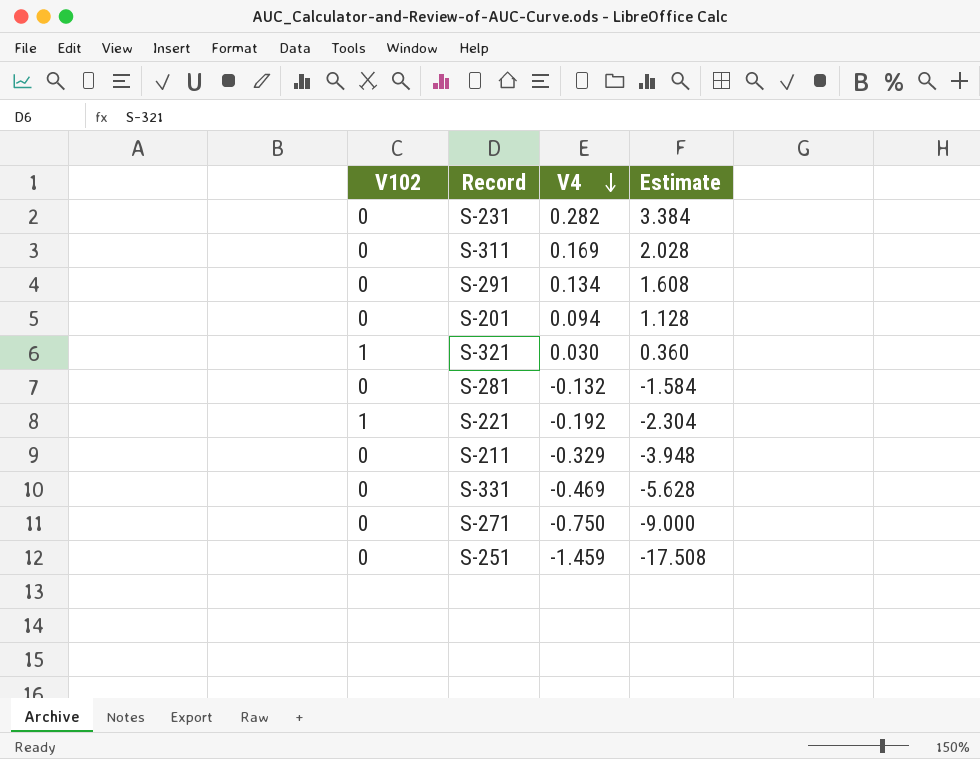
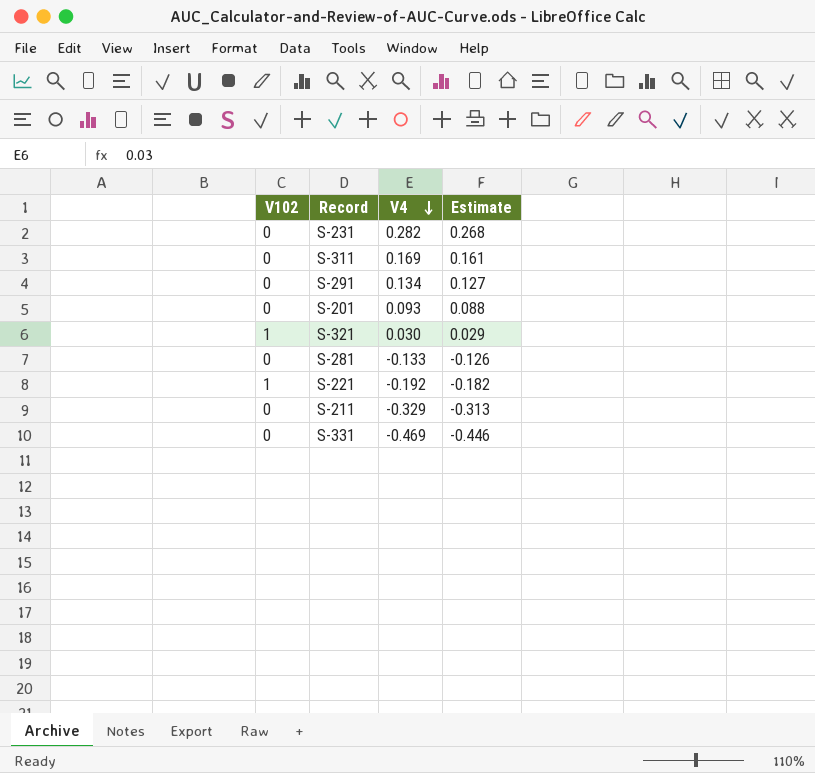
column Estimate | formula: [V4] * 12 -> [V4] * 0.95
row S-271: 0 | -0.750 | -9.000 -> none
row S-251: 0 | -1.459 | -17.508 -> none
S-201 | V4: 0.094 -> 0.093
S-281 | V4: -0.132 -> -0.133

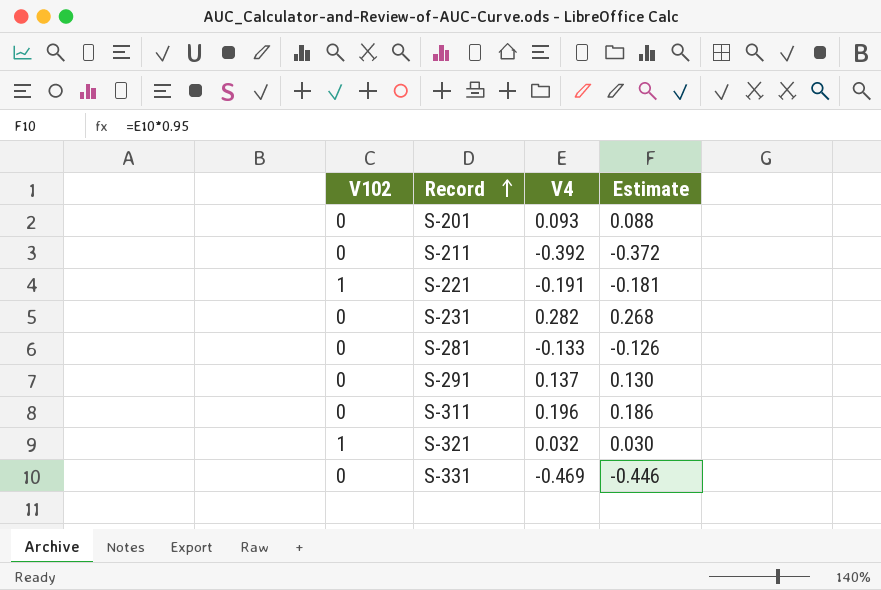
row order: V4 descending -> Record ascending
S-211 | V4: -0.329 -> -0.392
S-211 | Estimate: -0.313 -> -0.372
S-221 | V4: -0.192 -> -0.191
S-221 | Estimate: -0.182 -> -0.181
S-291 | V4: 0.134 -> 0.137
S-291 | Estimate: 0.127 -> 0.130
S-311 | V4: 0.169 -> 0.196
S-311 | Estimate: 0.161 -> 0.186
S-321 | V4: 0.030 -> 0.032
S-321 | Estimate: 0.029 -> 0.030

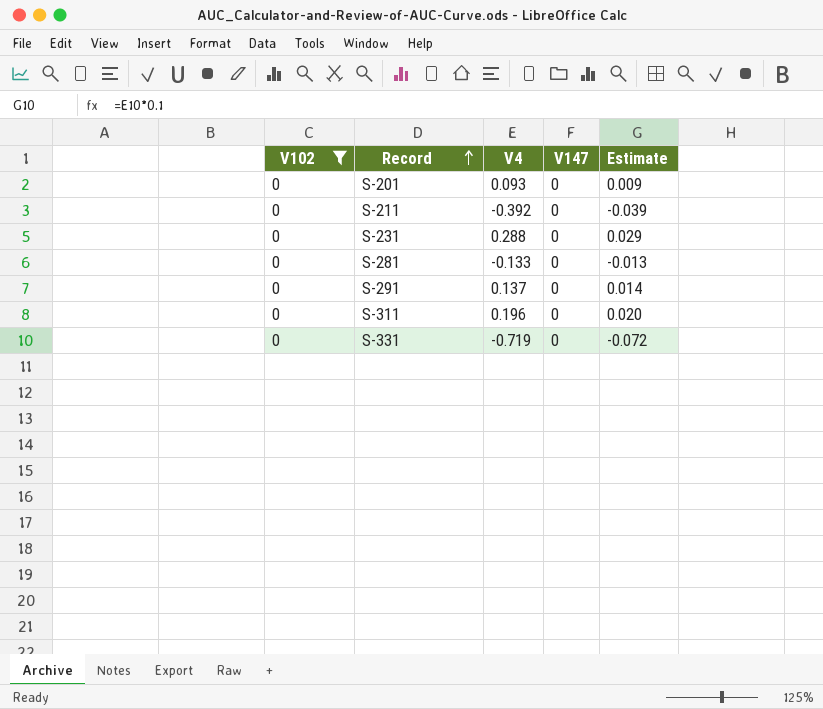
filter: none -> V102 = 0
column V147 | position: none -> 4
column Estimate | formula: [V4] * 0.95 -> [V4] * 0.1
S-231 | V4: 0.282 -> 0.288
S-331 | V4: -0.469 -> -0.719

